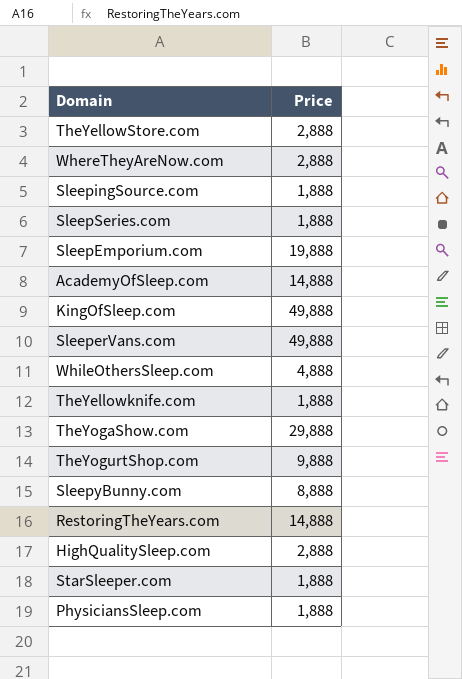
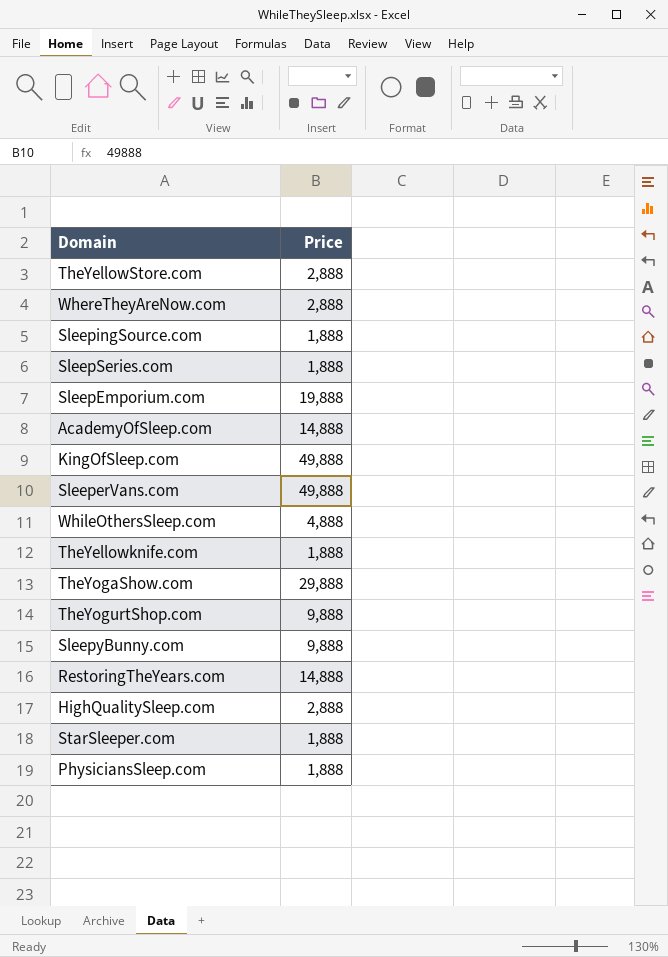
SleepyBunny.com | Price: 8,888 -> 9,888

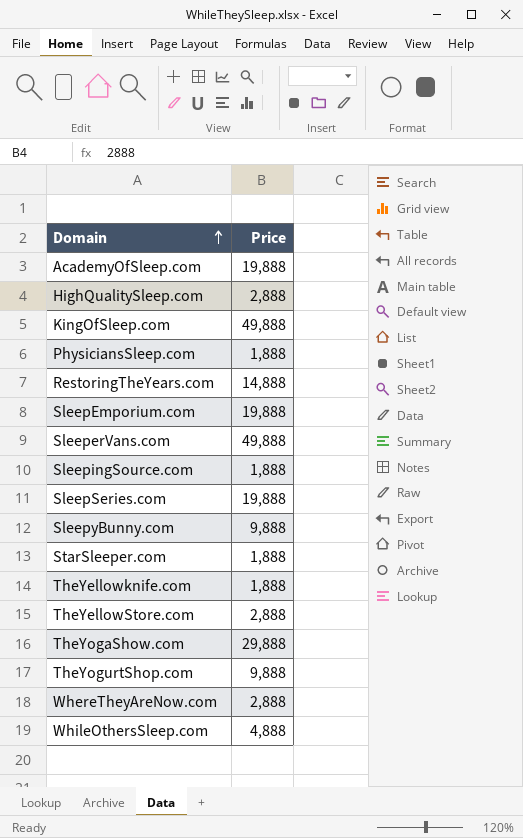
row order: none -> Domain ascending
AcademyOfSleep.com | Price: 14,888 -> 19,888
SleepSeries.com | Price: 1,888 -> 19,888

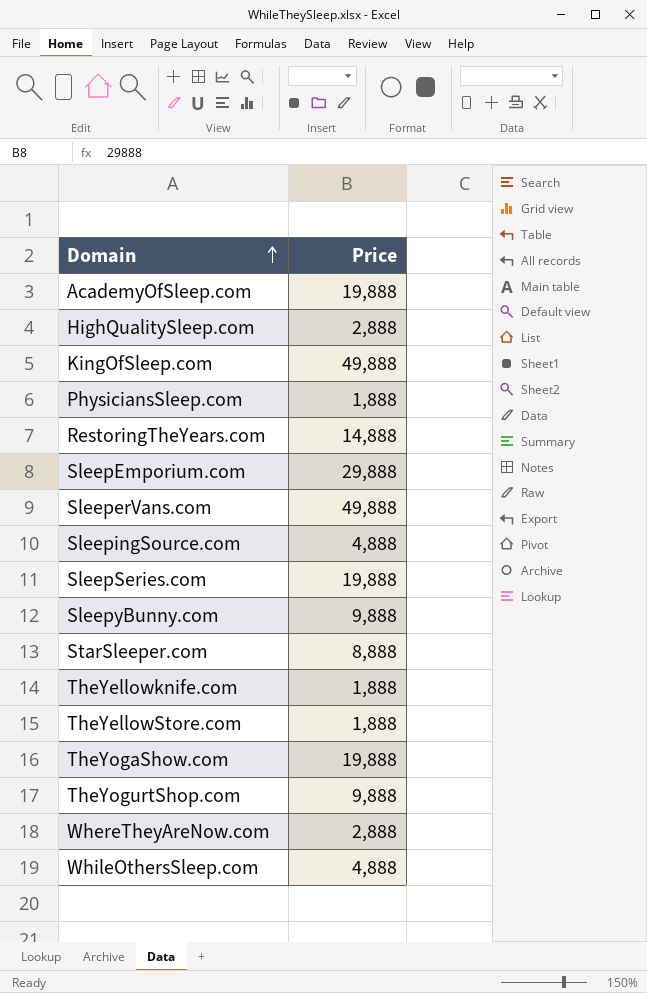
SleepEmporium.com | Price: 19,888 -> 29,888
SleepingSource.com | Price: 1,888 -> 4,888
StarSleeper.com | Price: 1,888 -> 8,888
TheYellowStore.com | Price: 2,888 -> 1,888
TheYogaShow.com | Price: 29,888 -> 19,888

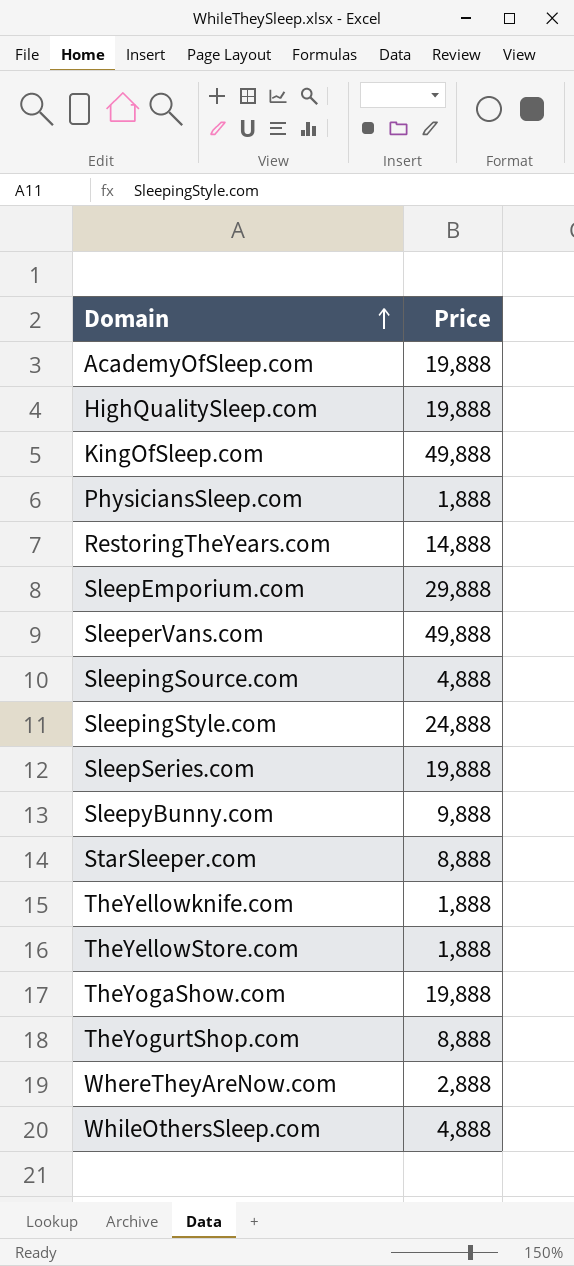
HighQualitySleep.com | Price: 2,888 -> 19,888
row SleepingStyle.com: none -> 24,888
TheYogurtShop.com | Price: 9,888 -> 8,888

